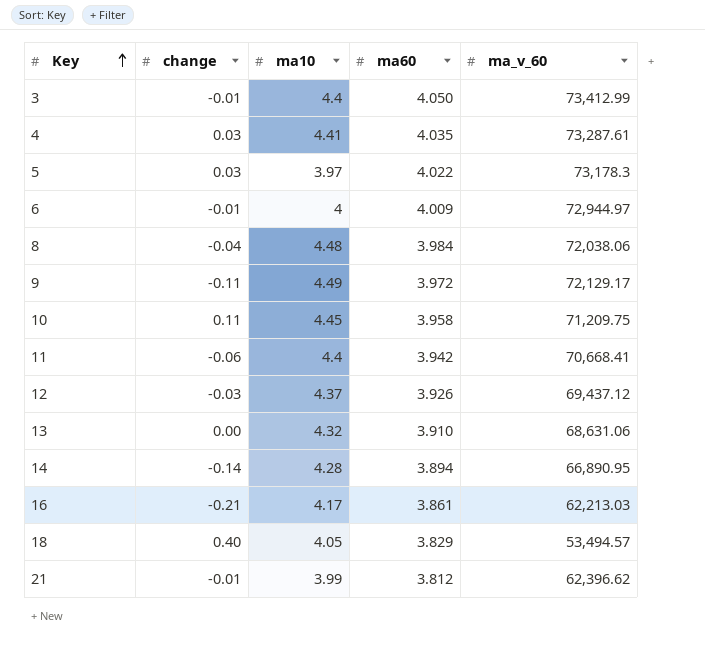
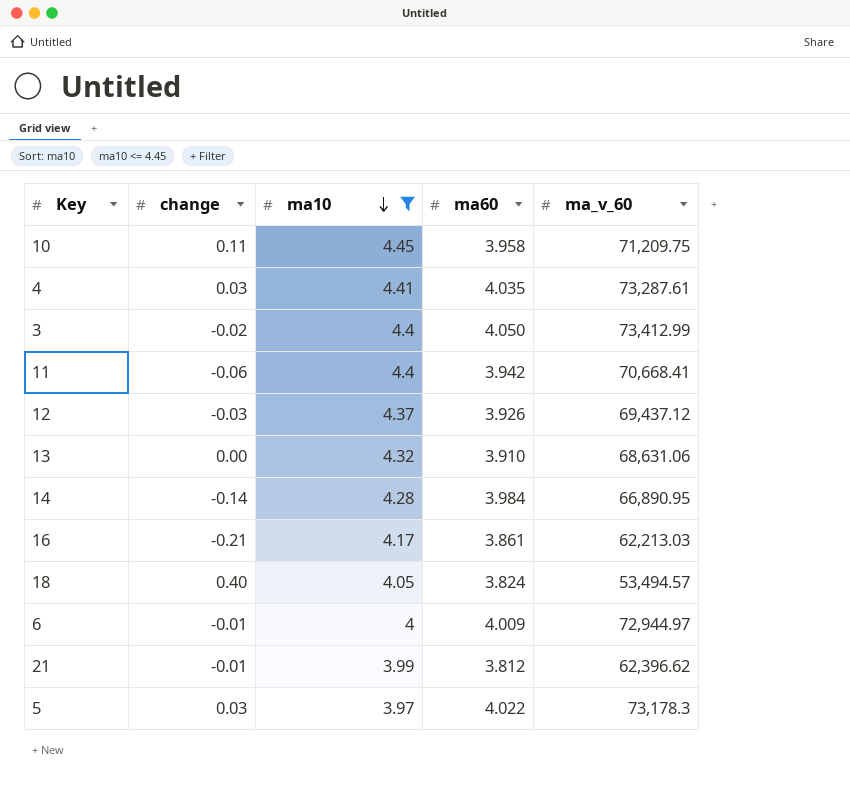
filter: none -> ma10 <= 4.45
row order: Key ascending -> ma10 descending
3 | change: -0.01 -> -0.02
14 | ma60: 3.894 -> 3.984
18 | ma60: 3.829 -> 3.824

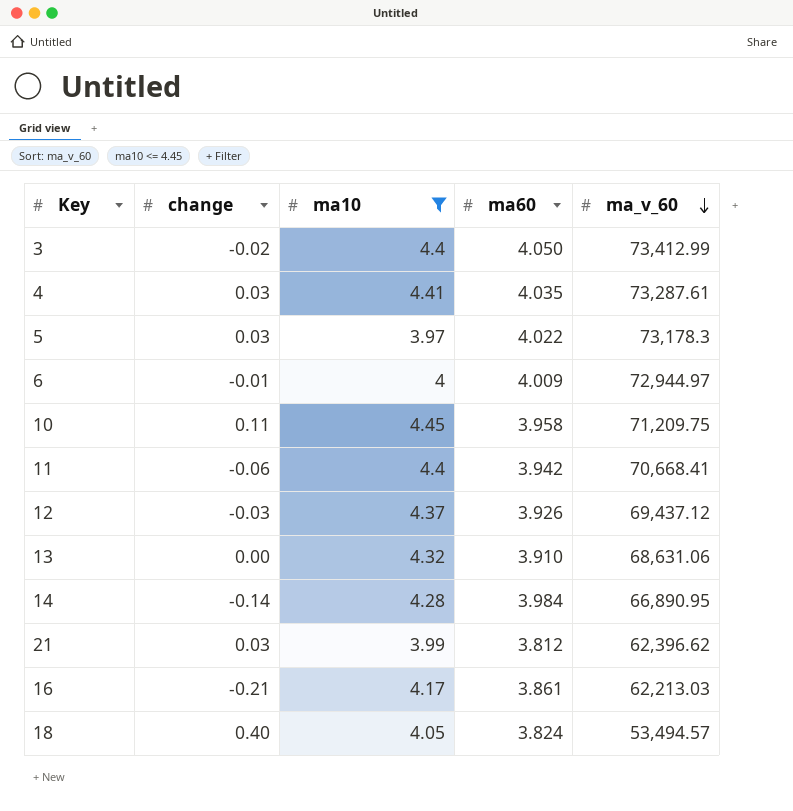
row order: ma10 descending -> ma_v_60 descending
21 | change: -0.01 -> 0.03

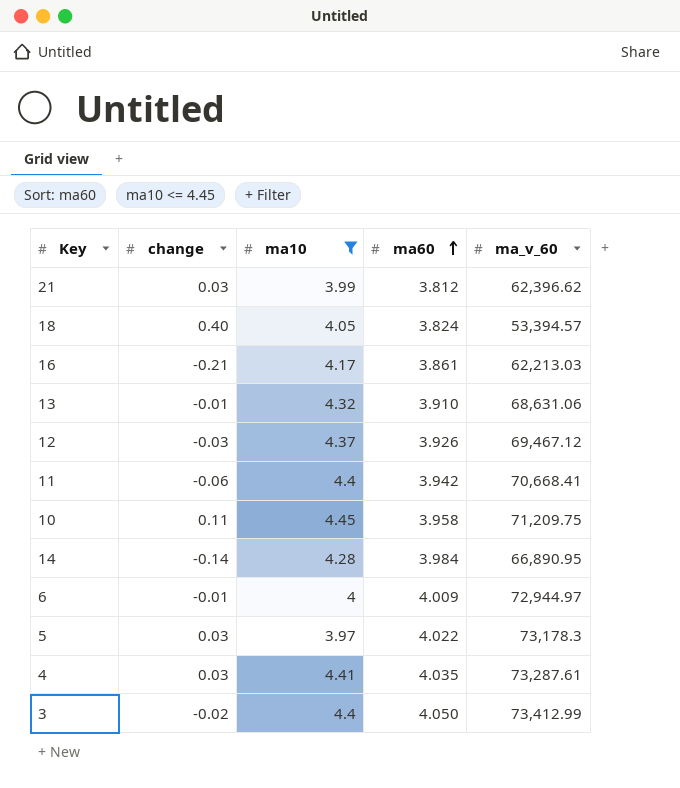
row order: ma_v_60 descending -> ma60 ascending
18 | ma_v_60: 53,494.57 -> 53,394.57
13 | change: 0.00 -> -0.01
12 | ma_v_60: 69,437.12 -> 69,467.12

